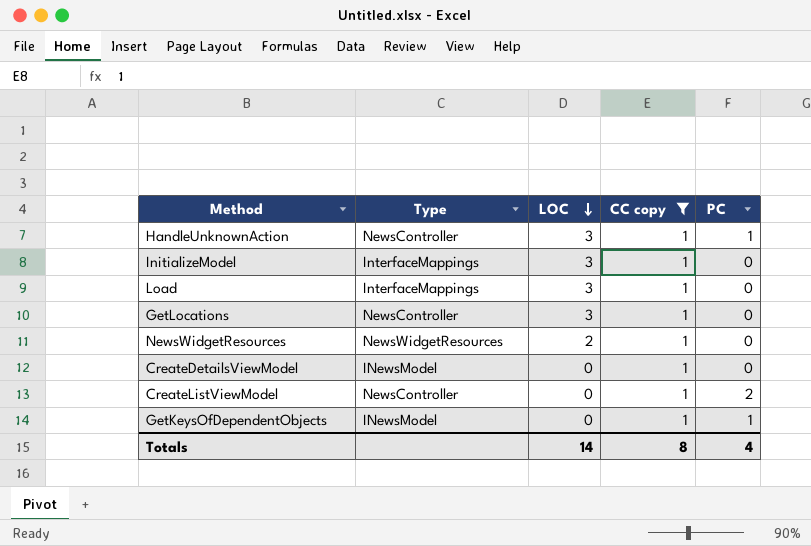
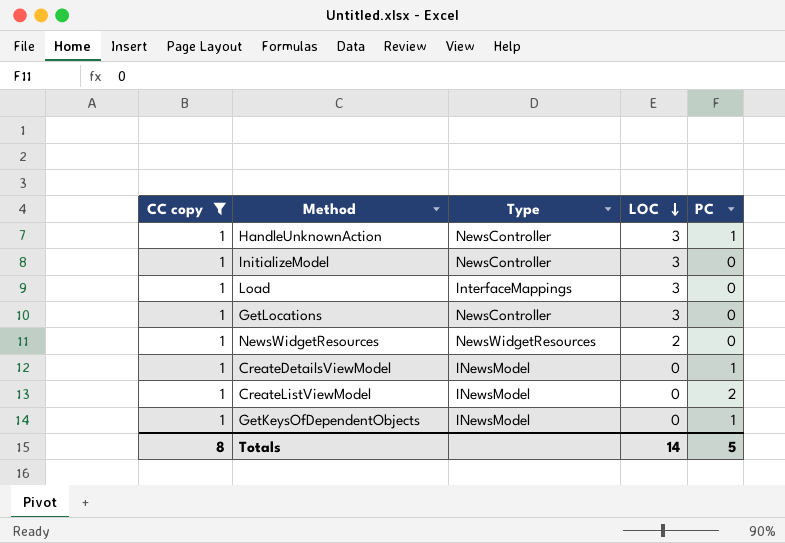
column CC copy | position: 4 -> 1
InitializeModel | Type: InterfaceMappings -> NewsController
CreateDetailsViewModel | PC: 0 -> 1
CreateListViewModel | Type: NewsController -> INewsModel
Totals | PC: 4 -> 5

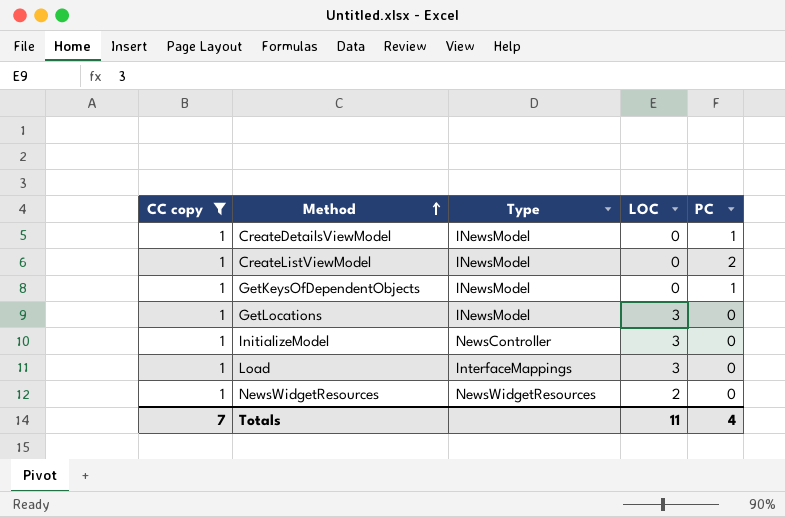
row order: LOC descending -> Method ascending
row HandleUnknownAction: 1 | NewsController | 3 | 1 -> none
GetLocations | Type: NewsController -> INewsModel
Totals | CC copy: 8 -> 7
Totals | LOC: 14 -> 11
Totals | PC: 5 -> 4

